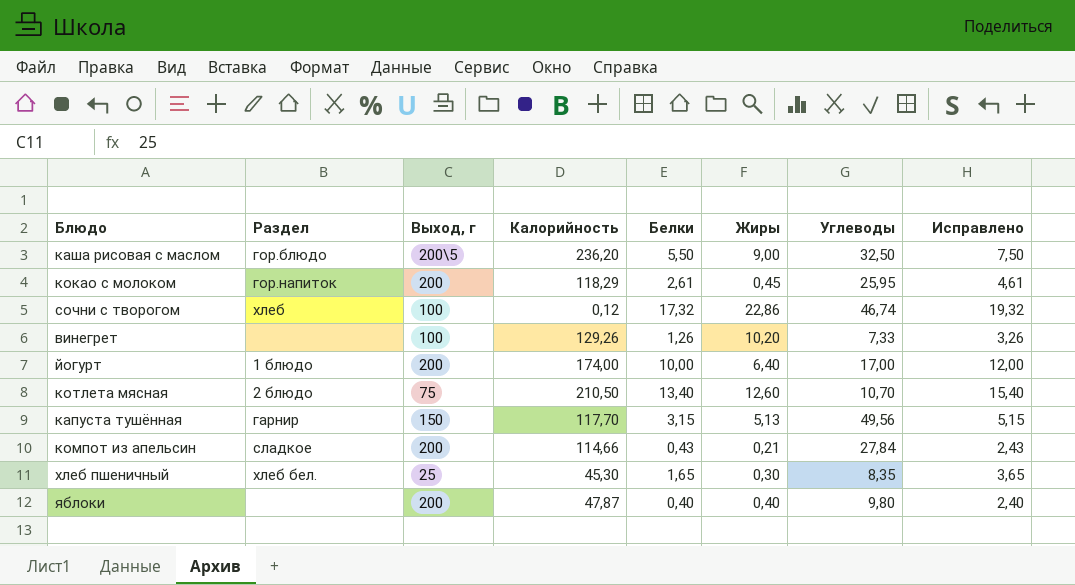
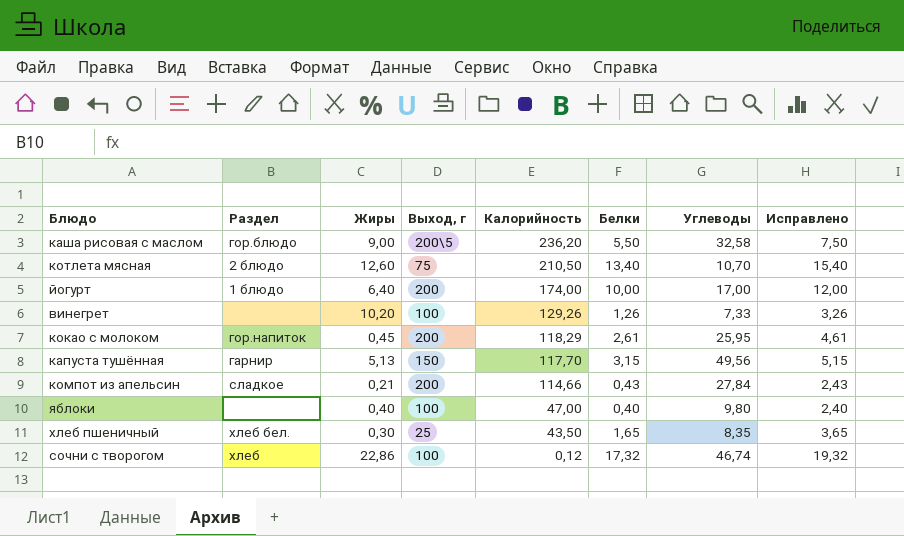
row order: none -> Калорийность descending
column Жиры | position: 6 -> 3
каша рисовая с маслом | Углеводы: 32,50 -> 32,58
яблоки | Выход, г: 200 -> 100
яблоки | Калорийность: 47,87 -> 47,00
хлеб пшеничный | Калорийность: 45,30 -> 43,50

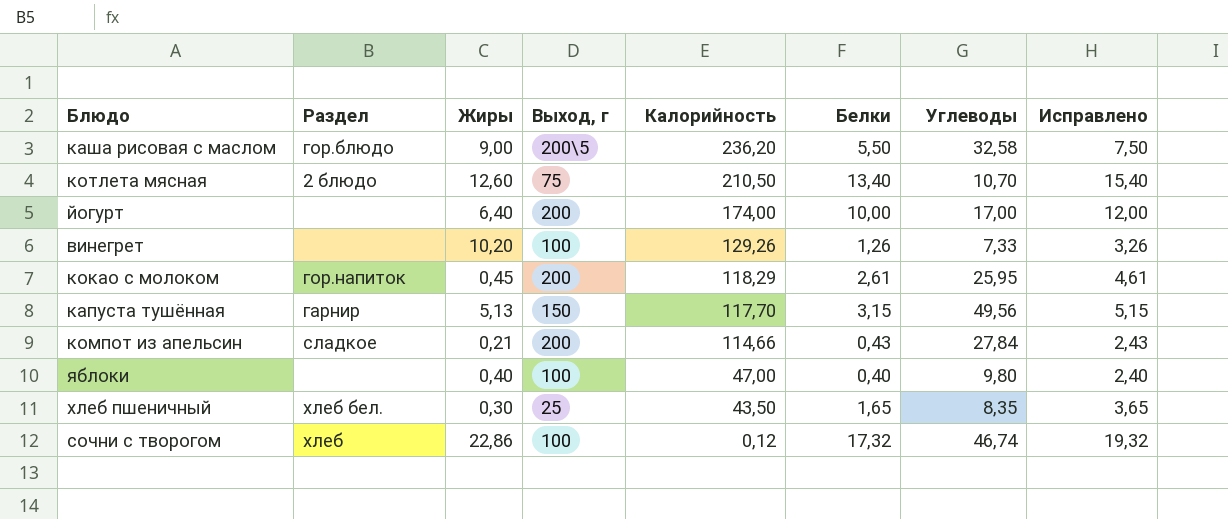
йогурт | Раздел: 1 блюдо -> none

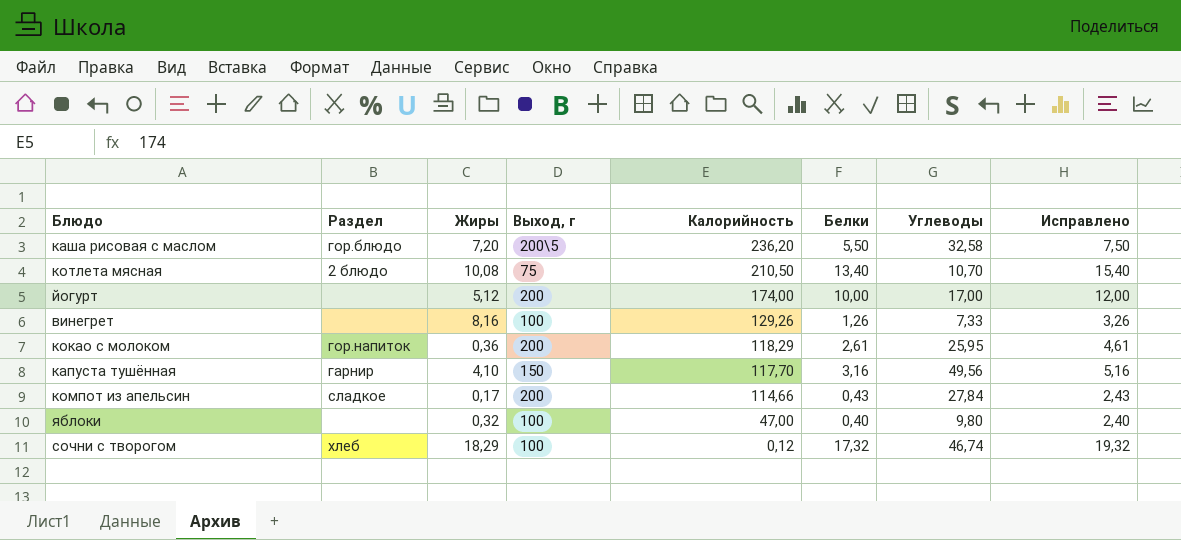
row хлеб пшеничный: хлеб бел. | 0,30 | 25 | 43,50 | 1,65 | 8,35 | 3,65 -> none
каша рисовая с маслом | Жиры: 9,00 -> 7,20
котлета мясная | Жиры: 12,60 -> 10,08
йогурт | Жиры: 6,40 -> 5,12
винегрет | Жиры: 10,20 -> 8,16
кокао с молоком | Жиры: 0,45 -> 0,36
капуста тушённая | Жиры: 5,13 -> 4,10
капуста тушённая | Белки: 3,15 -> 3,16
капуста тушённая | Исправлено: 5,15 -> 5,16
компот из апельсин | Жиры: 0,21 -> 0,17
яблоки | Жиры: 0,40 -> 0,32
сочни с творогом | Жиры: 22,86 -> 18,29

